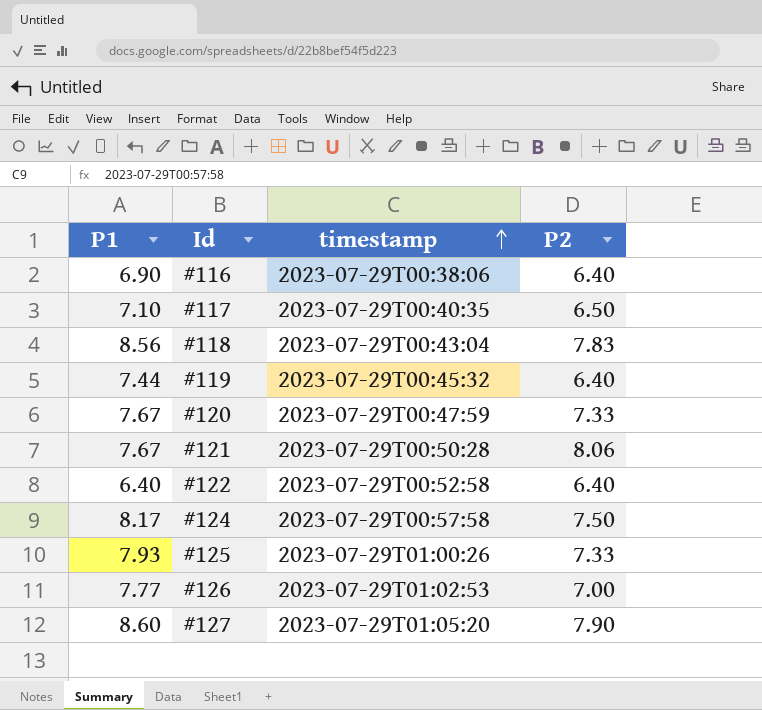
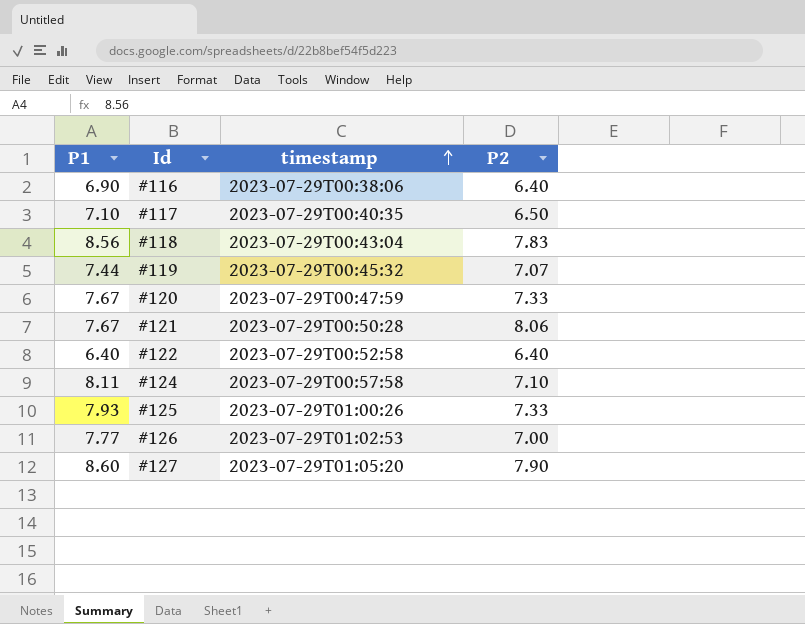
#119 | P2: 6.40 -> 7.07
#124 | P1: 8.17 -> 8.11
#124 | P2: 7.50 -> 7.10

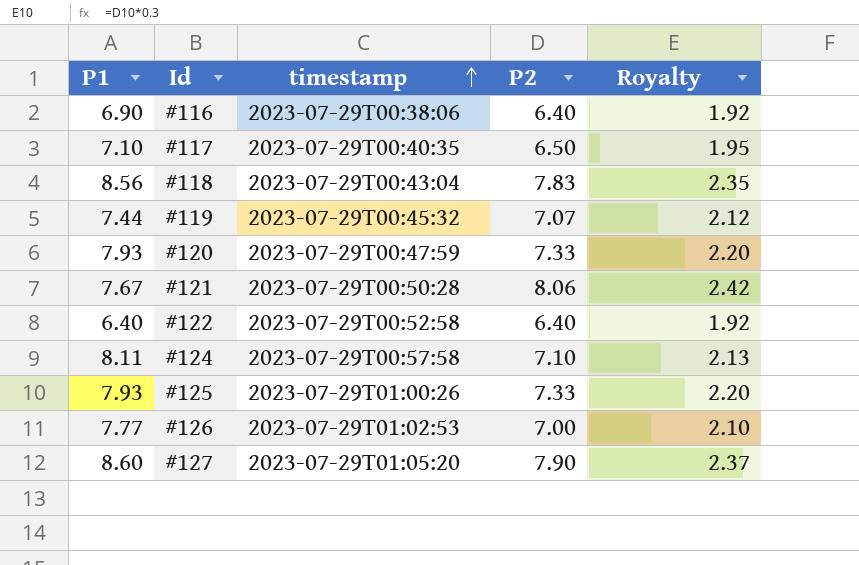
column Royalty | formula: none -> [P2] * 0.3
#120 | P1: 7.67 -> 7.93

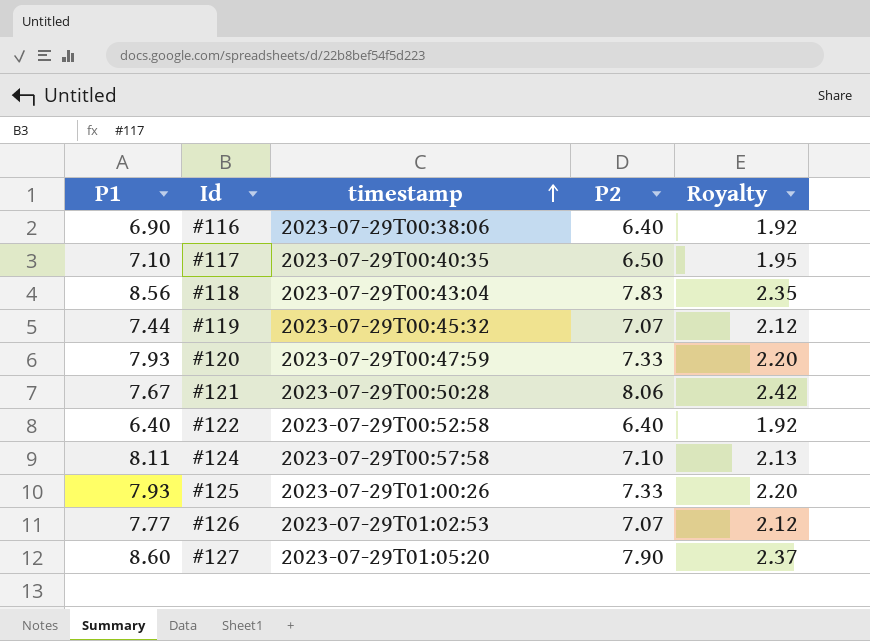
#126 | P2: 7.00 -> 7.07
#126 | Royalty: 2.10 -> 2.12

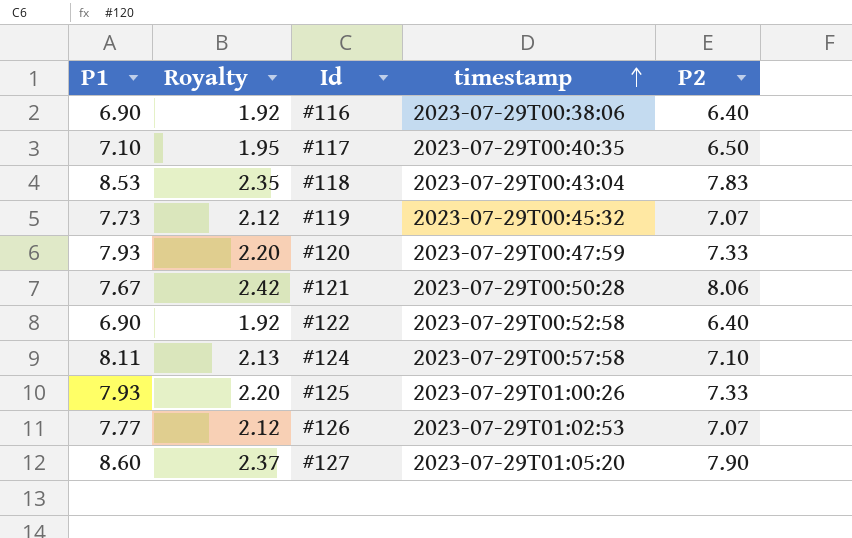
column Royalty | position: 5 -> 2
#118 | P1: 8.56 -> 8.53
#119 | P1: 7.44 -> 7.73
#122 | P1: 6.40 -> 6.90

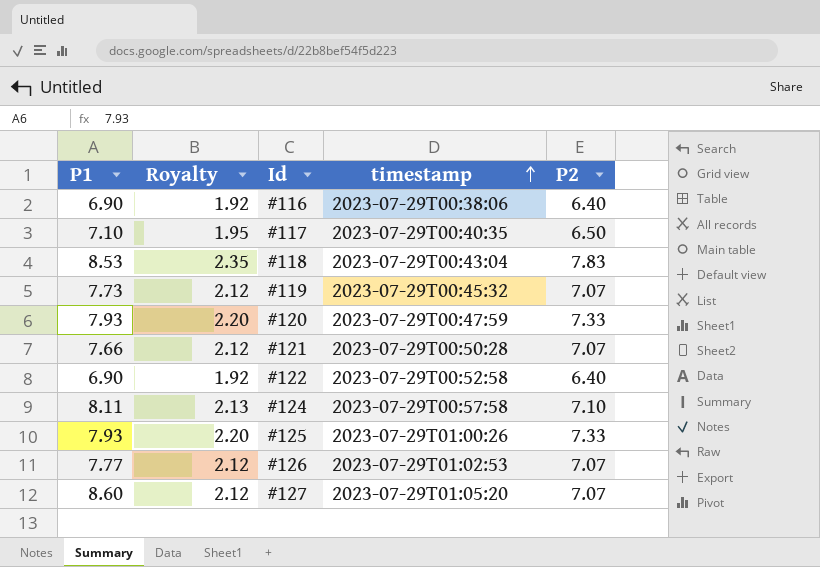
#121 | P1: 7.67 -> 7.66
#121 | Royalty: 2.42 -> 2.12
#121 | P2: 8.06 -> 7.07
#127 | Royalty: 2.37 -> 2.12
#127 | P2: 7.90 -> 7.07

